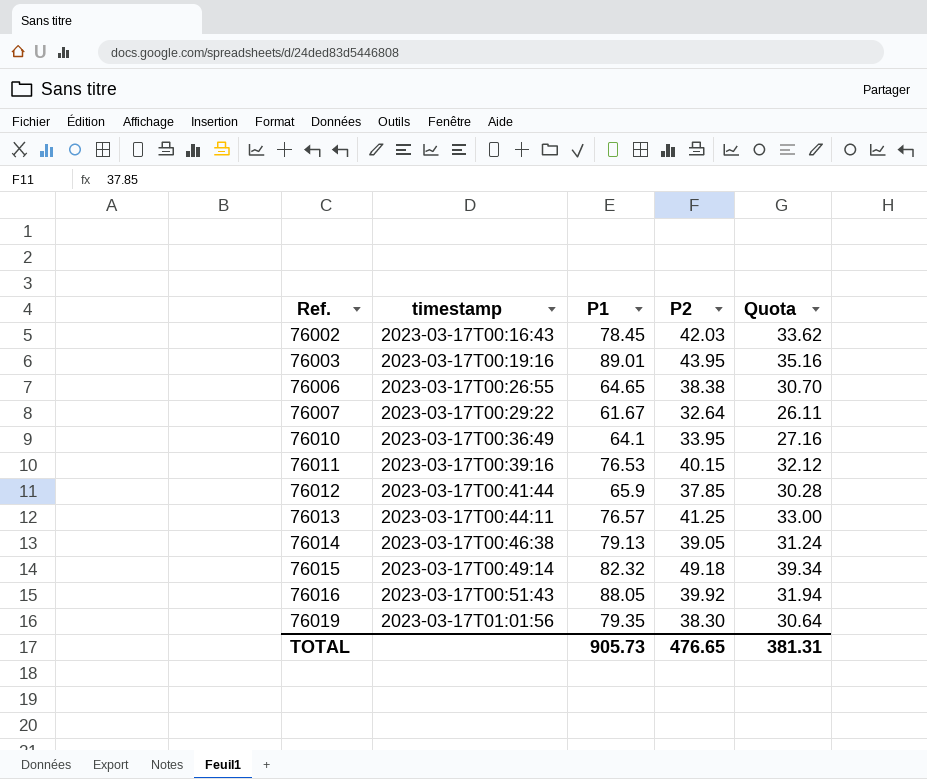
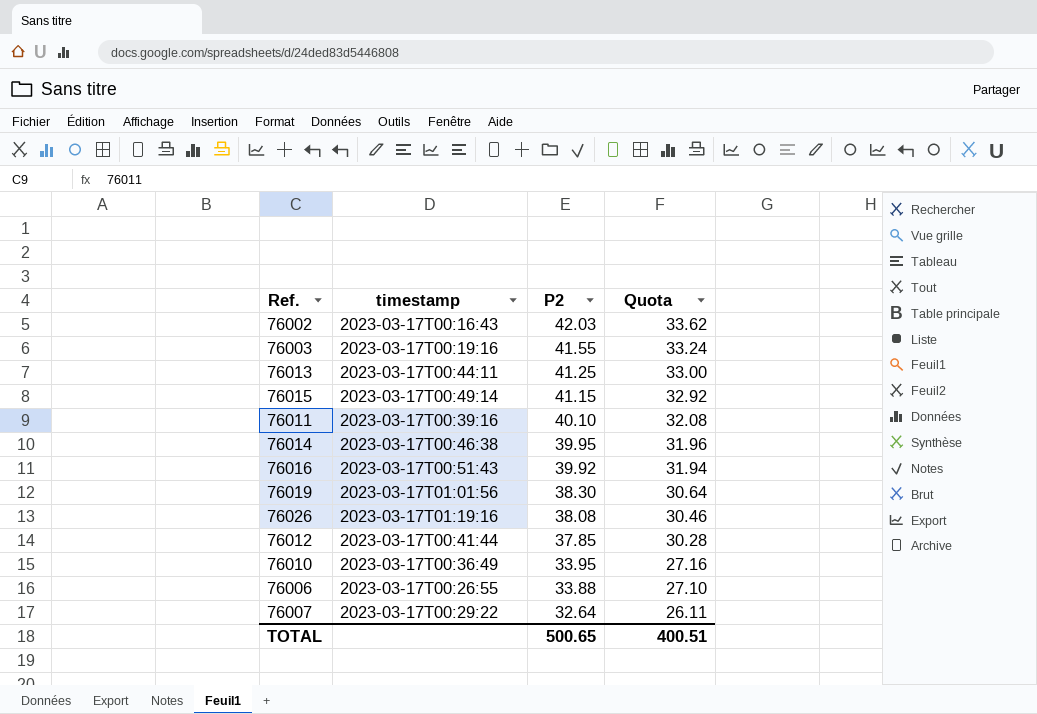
row order: Ref. ascending -> P2 descending
column P1 | position: 3 -> none
76003 | P2: 43.95 -> 41.55
76003 | Quota: 35.16 -> 33.24
76015 | P2: 49.18 -> 41.15
76015 | Quota: 39.34 -> 32.92
76011 | P2: 40.15 -> 40.10
76011 | Quota: 32.12 -> 32.08
76014 | P2: 39.05 -> 39.95
76014 | Quota: 31.24 -> 31.96
row 76026: none -> 2023-03-17T01:19:16 | 38.08 | 30.46
76006 | P2: 38.38 -> 33.88
76006 | Quota: 30.70 -> 27.10
TOTAL | P2: 476.65 -> 500.65
TOTAL | Quota: 381.31 -> 400.51

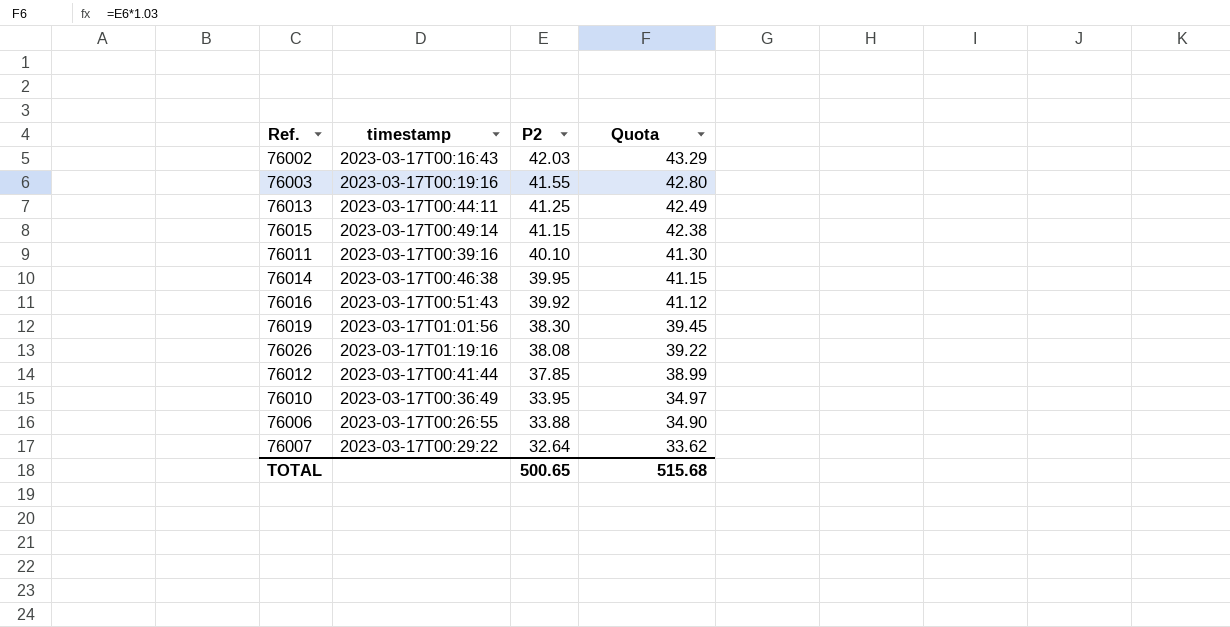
column Quota | formula: [P2] * 0.8 -> [P2] * 1.03
TOTAL | Quota: 400.51 -> 515.68

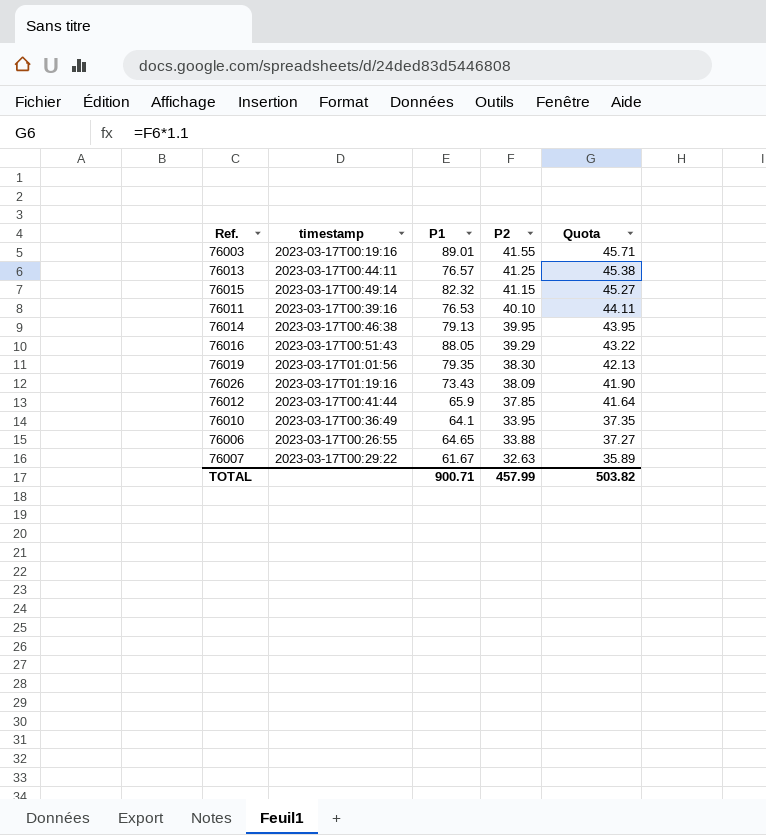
column P1 | position: none -> 3
column Quota | formula: [P2] * 1.03 -> [P2] * 1.1
row 76002: 2023-03-17T00:16:43 | 42.03 | 43.29 -> none
76016 | P2: 39.92 -> 39.29
76026 | P2: 38.08 -> 38.09
76007 | P2: 32.64 -> 32.63
TOTAL | P2: 500.65 -> 457.99
TOTAL | Quota: 515.68 -> 503.82

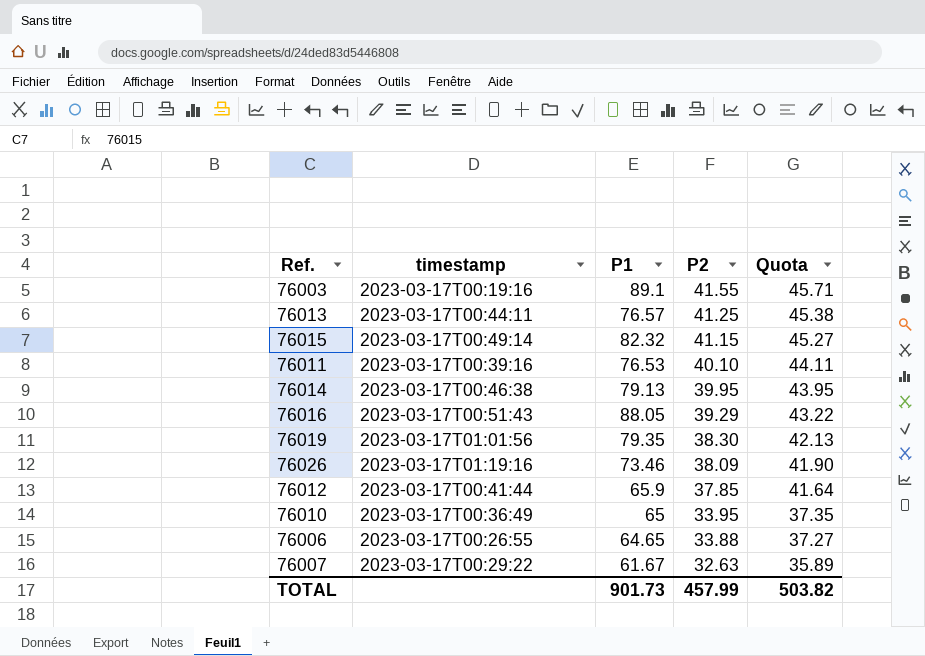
76003 | P1: 89.01 -> 89.1
76026 | P1: 73.43 -> 73.46
76010 | P1: 64.1 -> 65
TOTAL | P1: 900.71 -> 901.73

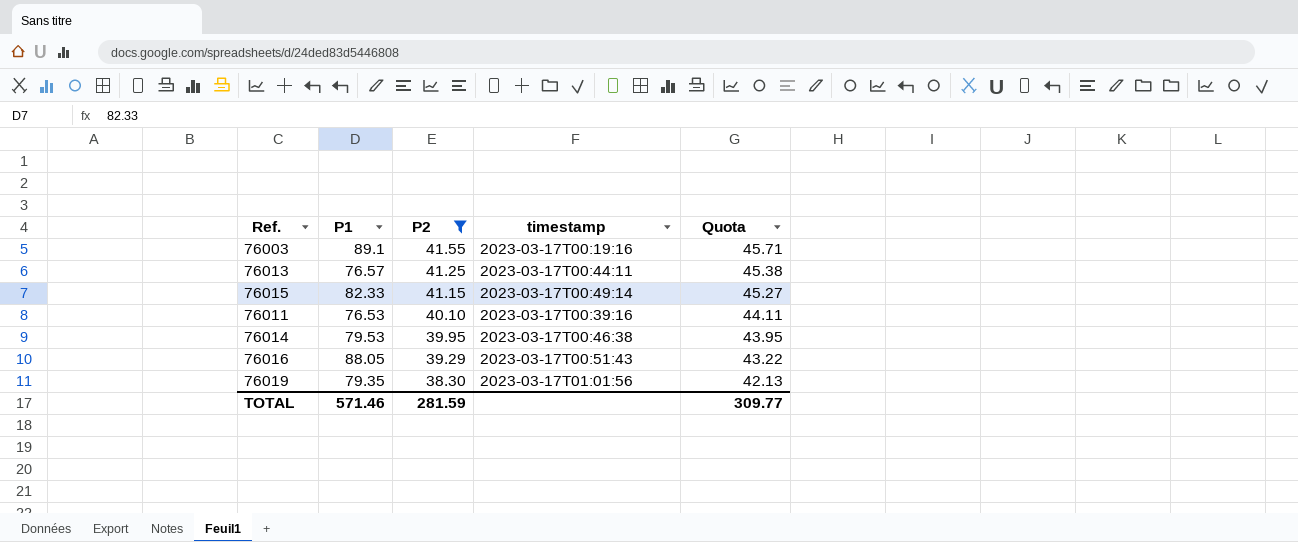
filter: none -> P2 >= 38.30
column timestamp | position: 2 -> 4
76015 | P1: 82.32 -> 82.33
76014 | P1: 79.13 -> 79.53
TOTAL | P1: 901.73 -> 571.46
TOTAL | P2: 457.99 -> 281.59
TOTAL | Quota: 503.82 -> 309.77

